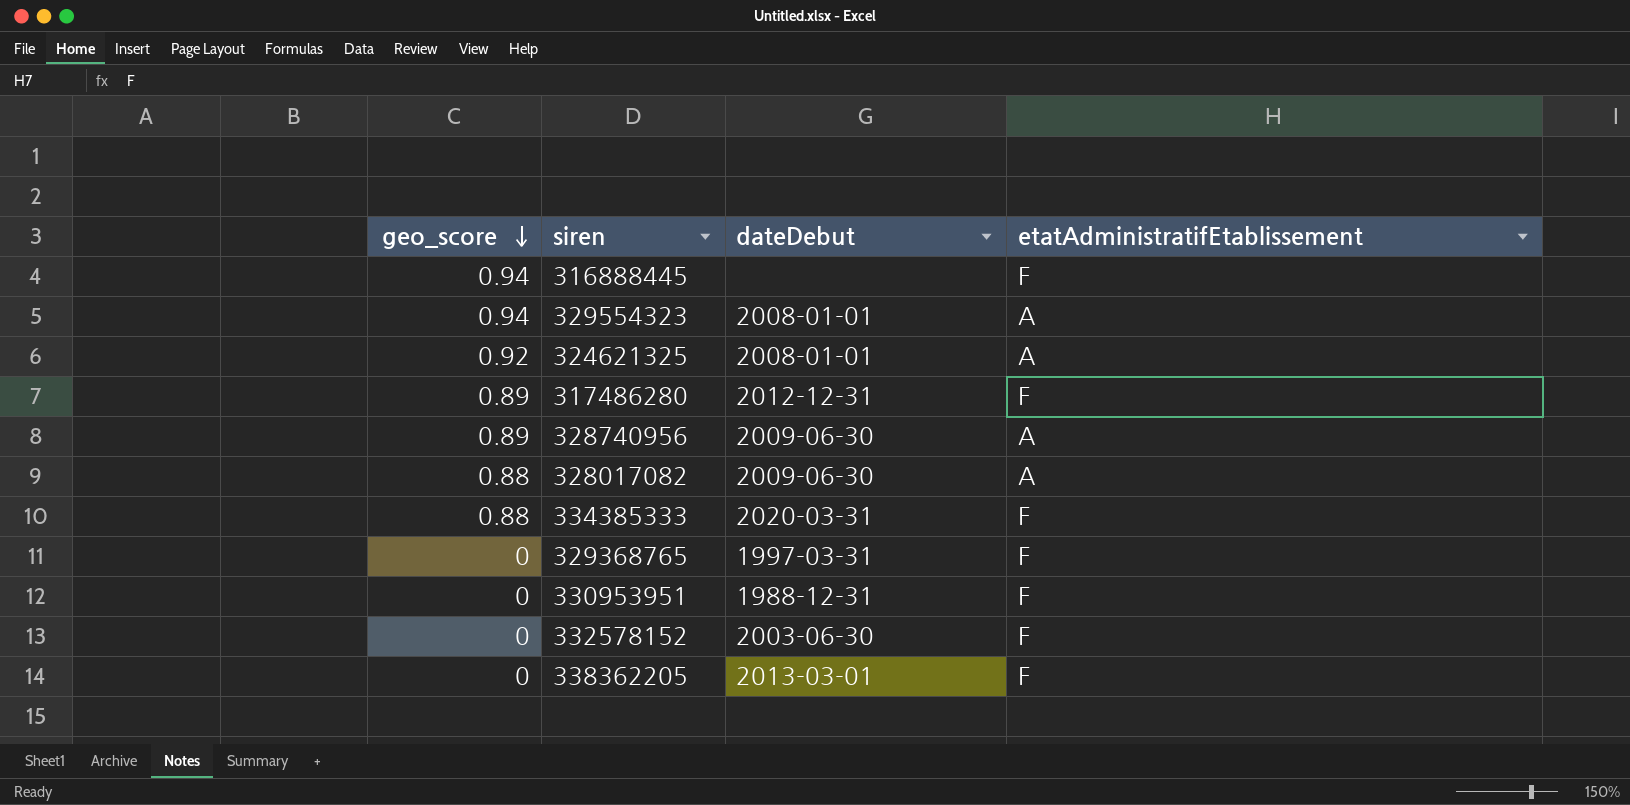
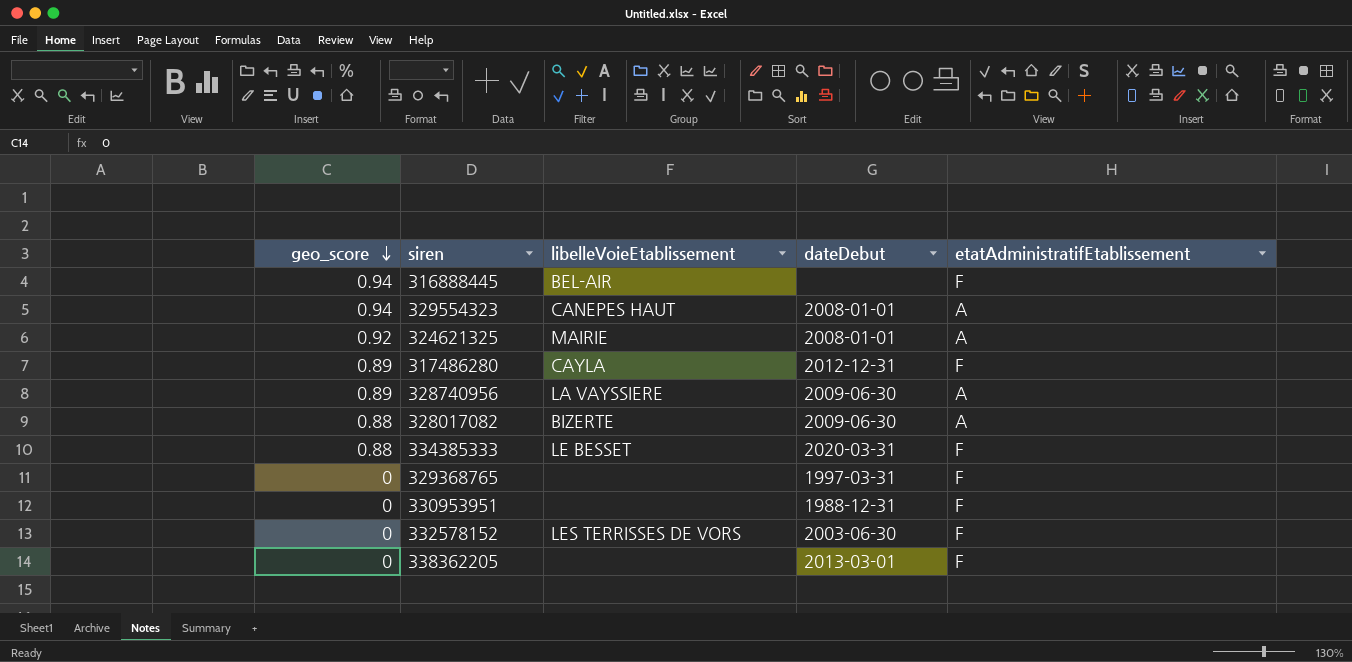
column libelleVoieEtablissement | position: none -> 3

